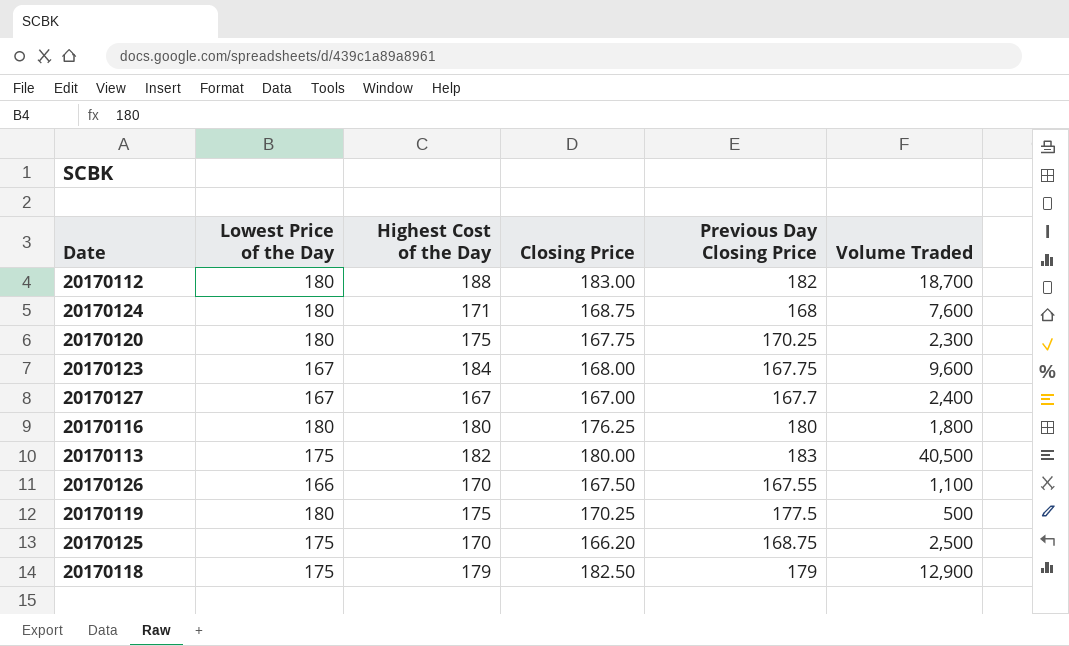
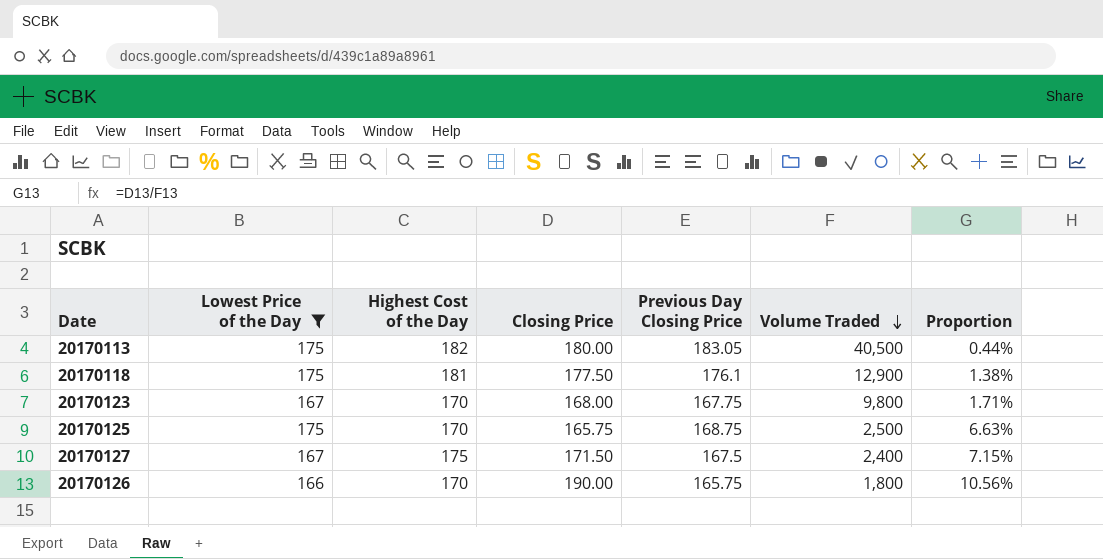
filter: none -> Lowest Price of the Day != 180
row order: none -> Volume Traded descending
column Proportion | formula: none -> [Closing Price] / [Volume Traded]
20170113 | Previous Day Closing Price: 183 -> 183.05
20170118 | Highest Cost of the Day: 179 -> 181
20170118 | Closing Price: 182.50 -> 177.50
20170118 | Previous Day Closing Price: 179 -> 176.1
20170123 | Highest Cost of the Day: 184 -> 170
20170123 | Volume Traded: 9,600 -> 9,800
20170125 | Closing Price: 166.20 -> 165.75
20170127 | Highest Cost of the Day: 167 -> 175
20170127 | Closing Price: 167.00 -> 171.50
20170127 | Previous Day Closing Price: 167.7 -> 167.5
20170126 | Closing Price: 167.50 -> 190.00
20170126 | Previous Day Closing Price: 167.55 -> 165.75
20170126 | Volume Traded: 1,100 -> 1,800

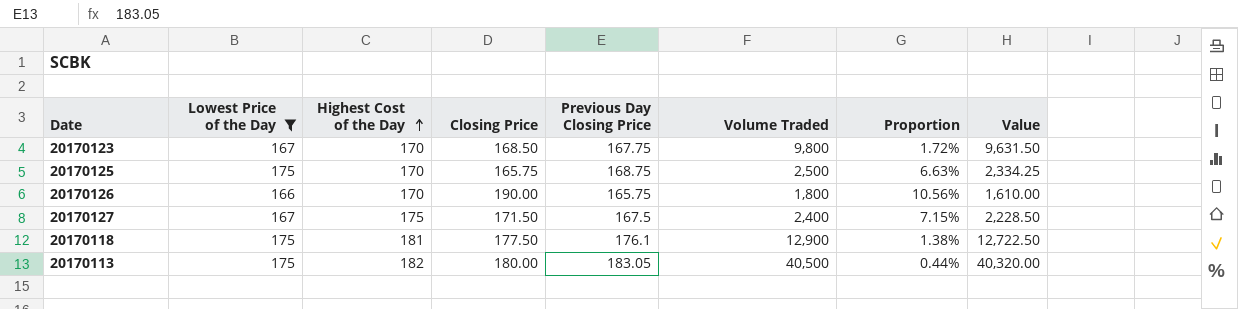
row order: Volume Traded descending -> Highest Cost of the Day ascending
column Value | formula: none -> [Volume Traded] - [Closing Price]
20170123 | Closing Price: 168.00 -> 168.50
20170123 | Proportion: 1.71% -> 1.72%

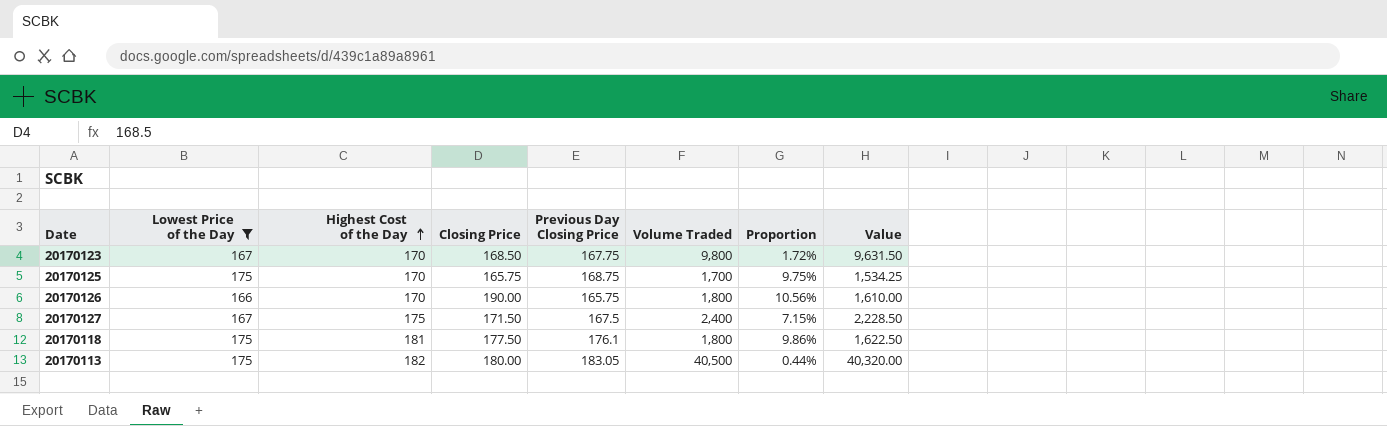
20170125 | Volume Traded: 2,500 -> 1,700
20170125 | Proportion: 6.63% -> 9.75%
20170125 | Value: 2,334.25 -> 1,534.25
20170118 | Volume Traded: 12,900 -> 1,800
20170118 | Proportion: 1.38% -> 9.86%
20170118 | Value: 12,722.50 -> 1,622.50

